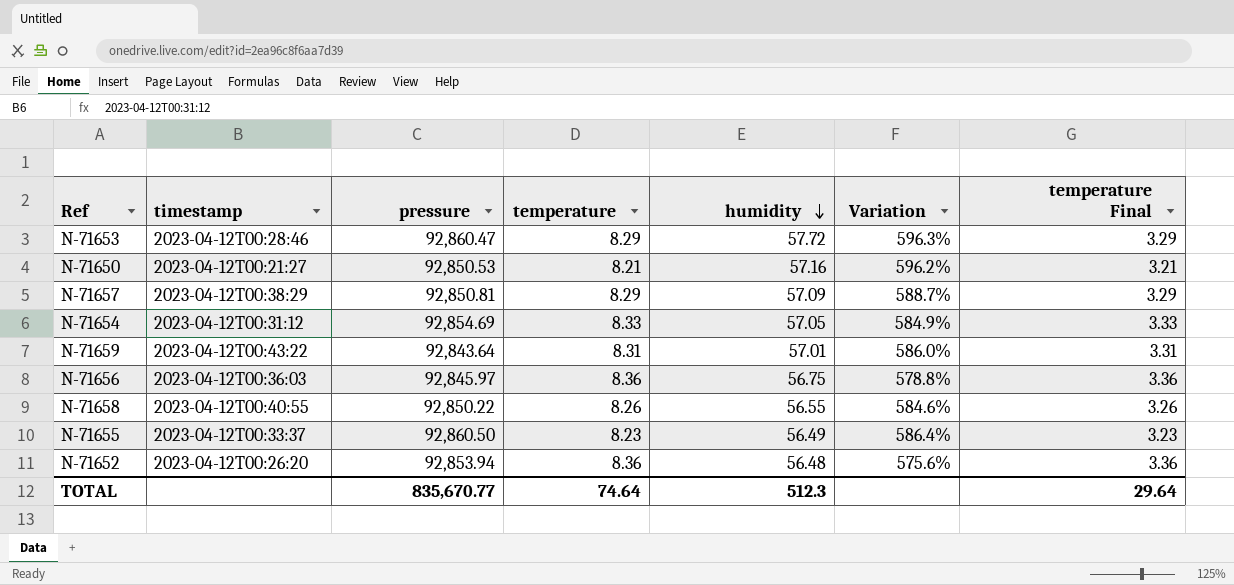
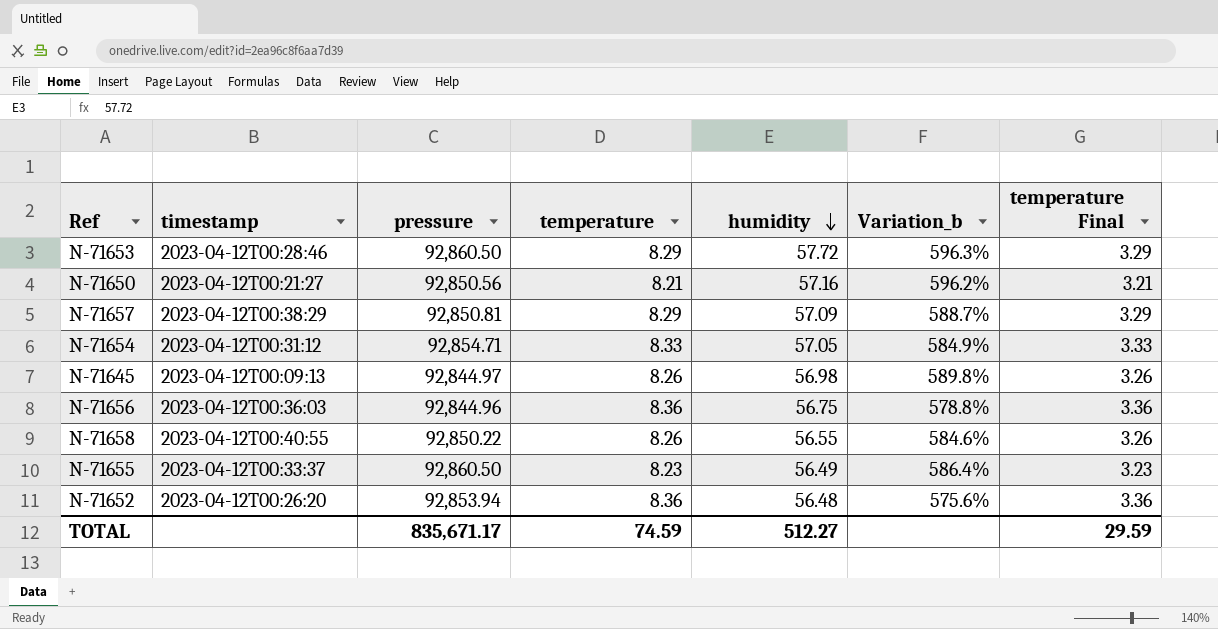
column name: Variation -> Variation_b
row N-71659: 2023-04-12T00:43:22 | 92,843.64 | 8.31 | 57.01 | 586.0% | 3.31 -> none
N-71653 | pressure: 92,860.47 -> 92,860.50
N-71650 | pressure: 92,850.53 -> 92,850.56
N-71654 | pressure: 92,854.69 -> 92,854.71
row N-71645: none -> 2023-04-12T00:09:13 | 92,844.97 | 8.26 | 56.98 | 589.8% | 3.26
N-71656 | pressure: 92,845.97 -> 92,844.96
TOTAL | pressure: 835,670.77 -> 835,671.17
TOTAL | temperature: 74.64 -> 74.59
TOTAL | humidity: 512.3 -> 512.27
TOTAL | temperature Final: 29.64 -> 29.59

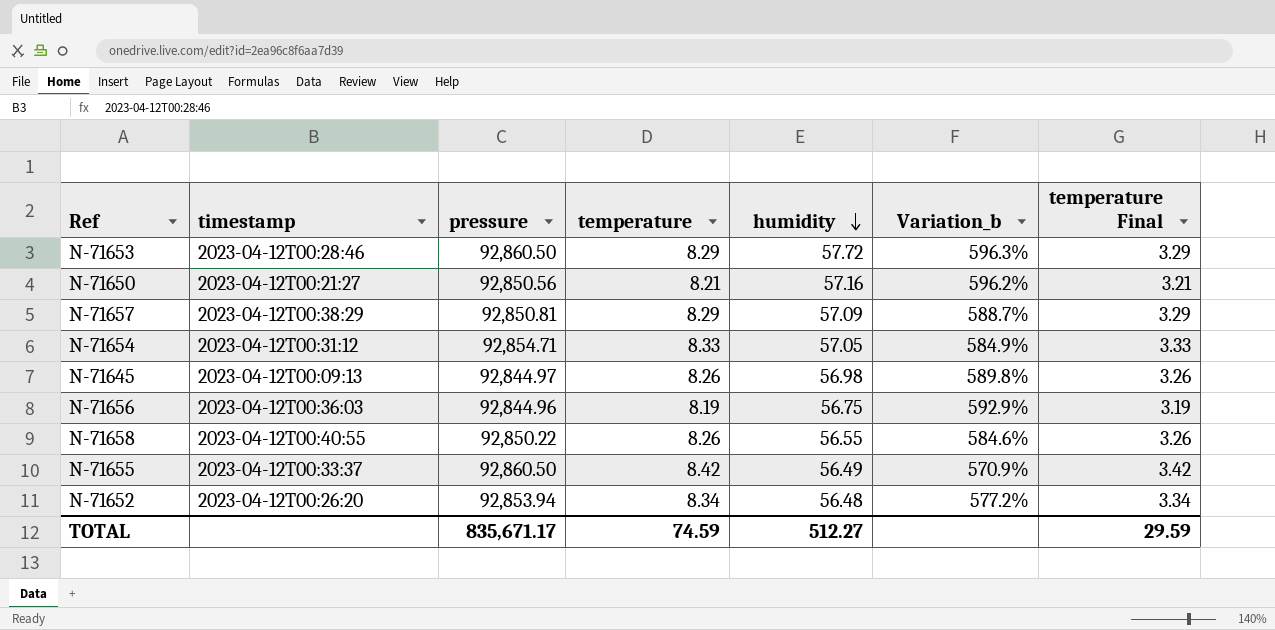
N-71656 | temperature: 8.36 -> 8.19
N-71656 | Variation_b: 578.8% -> 592.9%
N-71656 | temperature Final: 3.36 -> 3.19
N-71655 | temperature: 8.23 -> 8.42
N-71655 | Variation_b: 586.4% -> 570.9%
N-71655 | temperature Final: 3.23 -> 3.42
N-71652 | temperature: 8.36 -> 8.34
N-71652 | Variation_b: 575.6% -> 577.2%
N-71652 | temperature Final: 3.36 -> 3.34

